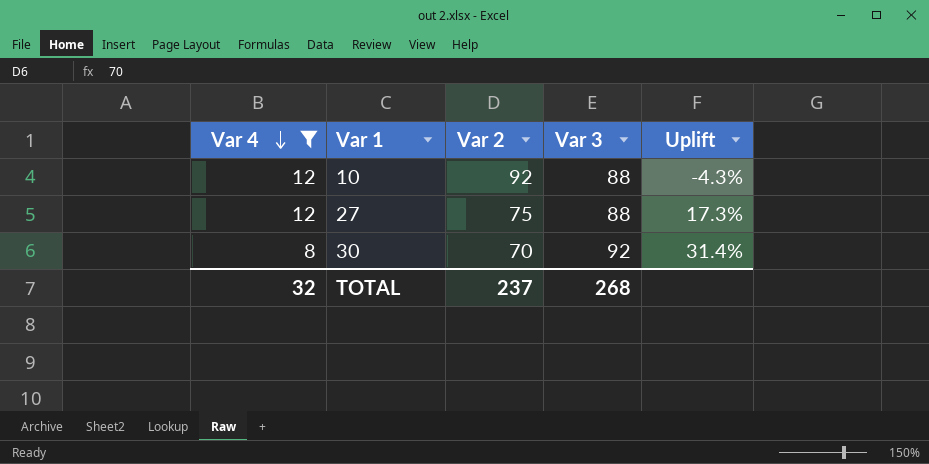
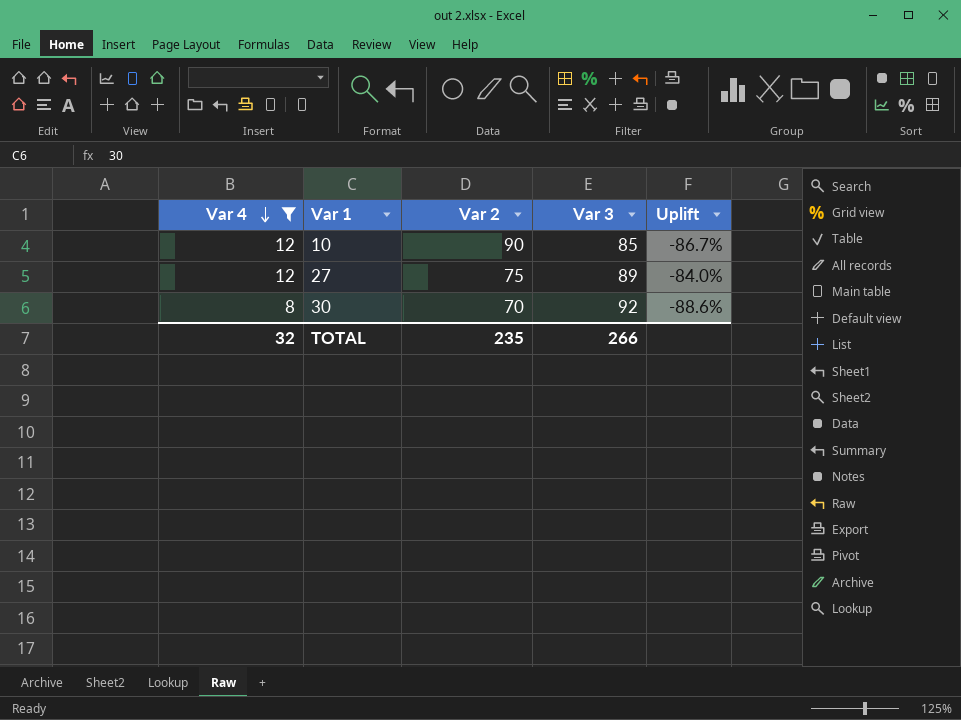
column Uplift | formula: ([Var 3] - [Var 2]) / [Var 2] -> ([Var 4] - [Var 2]) / [Var 2]
10 | Var 2: 92 -> 90
10 | Var 3: 88 -> 85
27 | Var 3: 88 -> 89
TOTAL | Var 2: 237 -> 235
TOTAL | Var 3: 268 -> 266

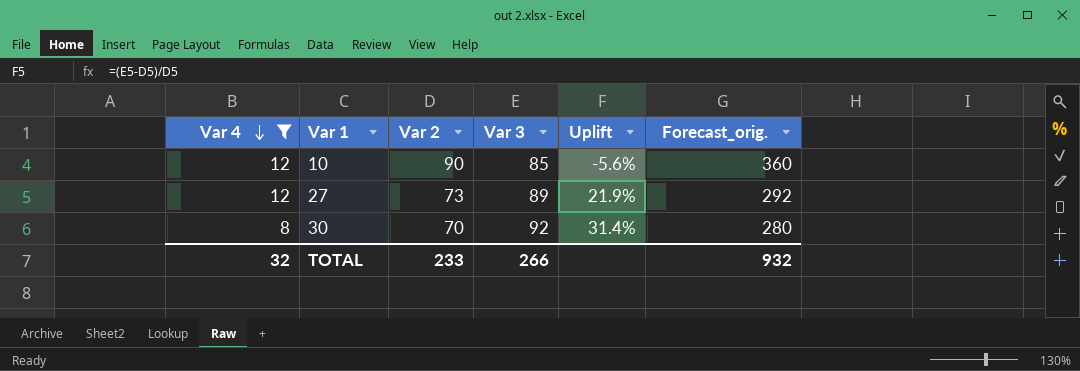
column Uplift | formula: ([Var 4] - [Var 2]) / [Var 2] -> ([Var 3] - [Var 2]) / [Var 2]
column Forecast_orig. | formula: none -> [Var 2] * 4
27 | Var 2: 75 -> 73
TOTAL | Var 2: 235 -> 233

